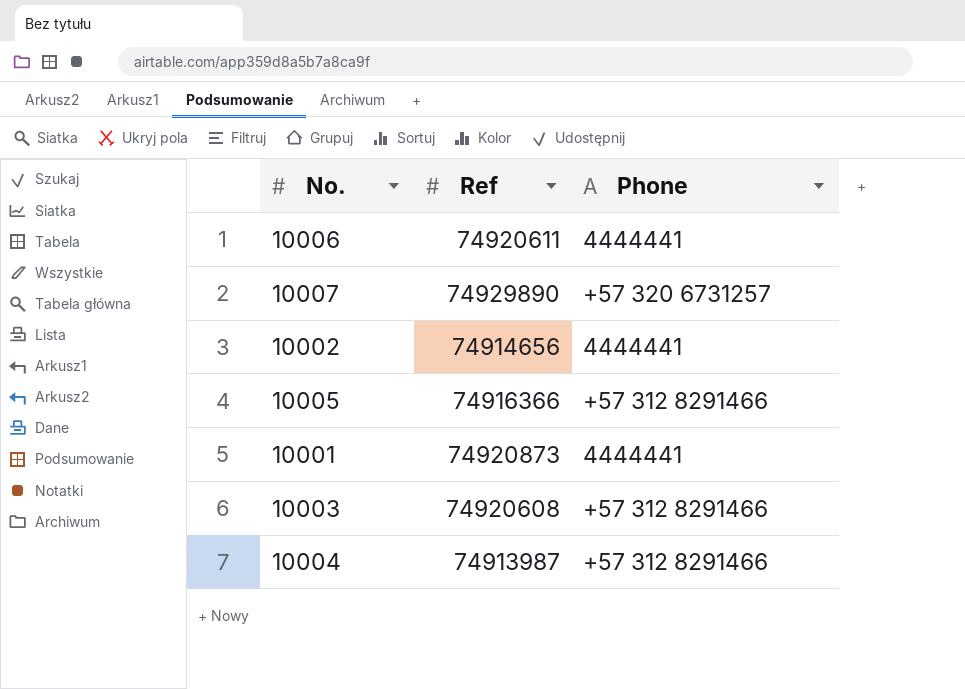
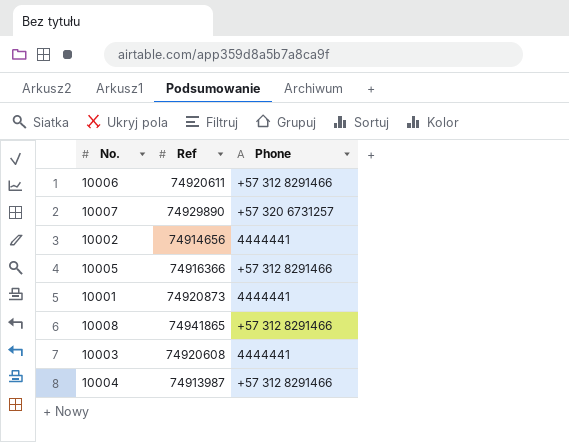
10006 | Phone: 4444441 -> +57 312 8291466
row 10008: none -> 74941865 | +57 312 8291466
10003 | Phone: +57 312 8291466 -> 4444441

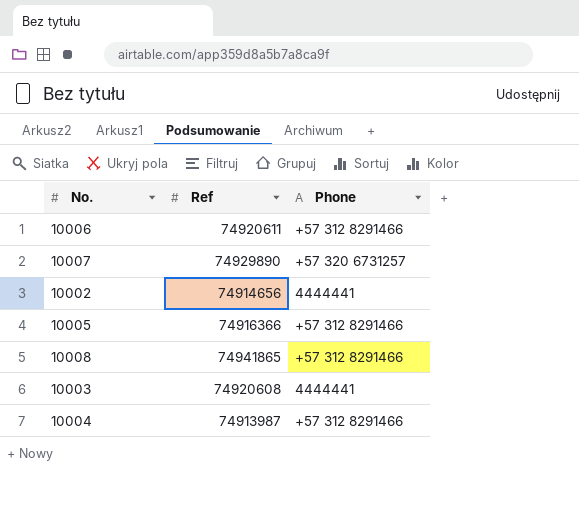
row 10001: 74920873 | 4444441 -> none

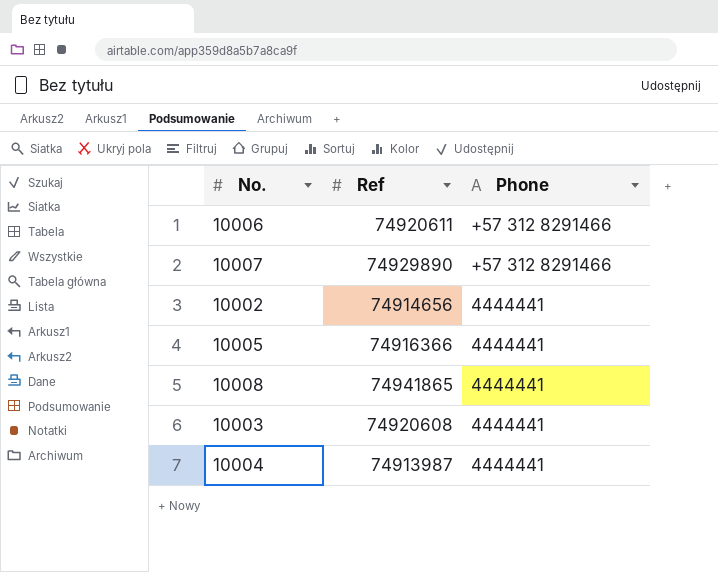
10007 | Phone: +57 320 6731257 -> +57 312 8291466
10005 | Phone: +57 312 8291466 -> 4444441
10008 | Phone: +57 312 8291466 -> 4444441
10004 | Phone: +57 312 8291466 -> 4444441

